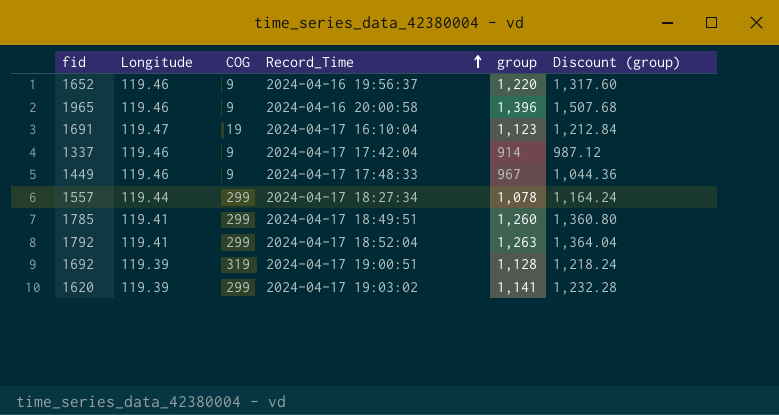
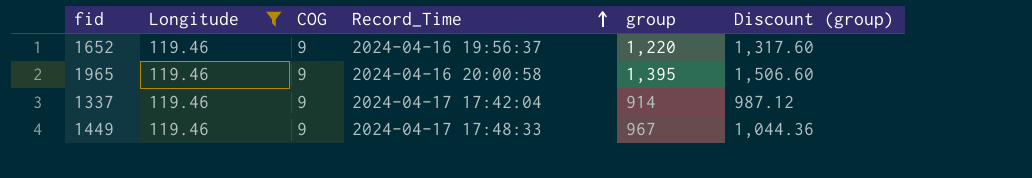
filter: none -> Longitude = 119.46
1965 | group: 1,396 -> 1,395
1965 | Discount (group): 1,507.68 -> 1,506.60

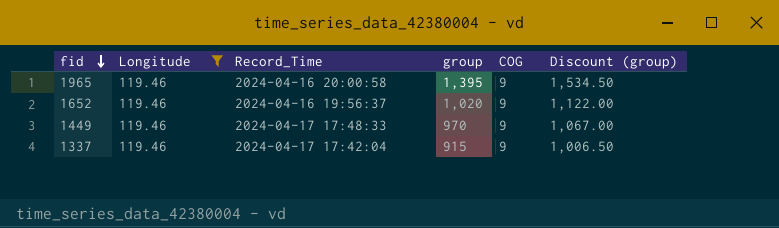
row order: Record_Time ascending -> fid descending
column COG | position: 3 -> 5
column Discount (group) | formula: [group] * 1.08 -> [group] * 1.1
1652 | group: 1,220 -> 1,020
1449 | group: 967 -> 970
1337 | group: 914 -> 915

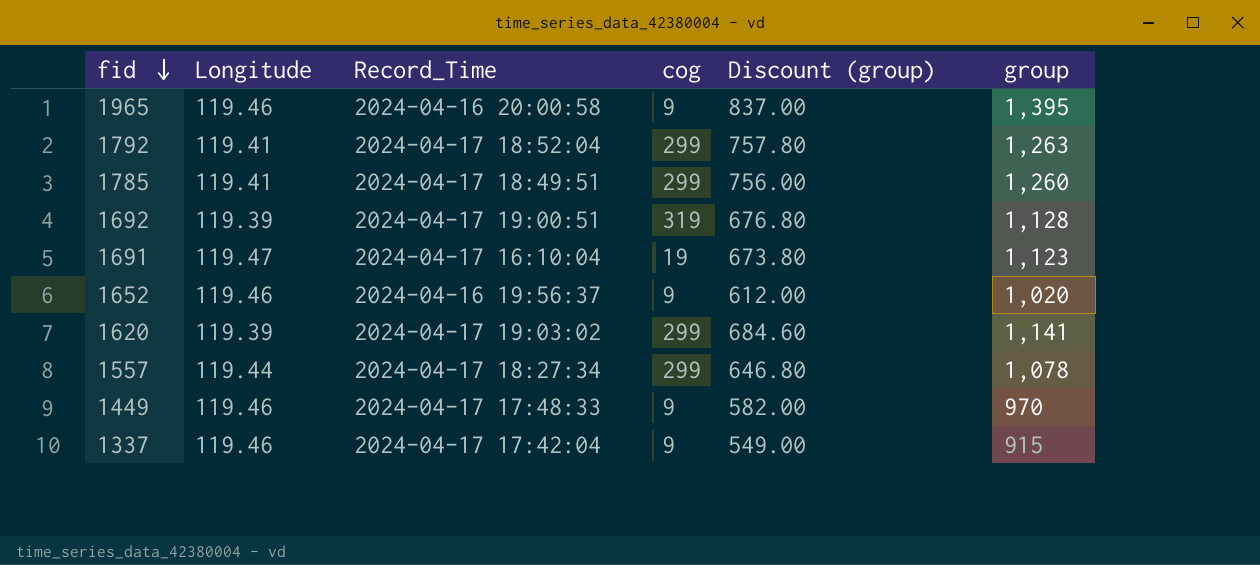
filter: Longitude = 119.46 -> none
column name: COG -> cog
column Discount (group) | formula: [group] * 1.1 -> [group] * 0.6
column group | position: 4 -> 6

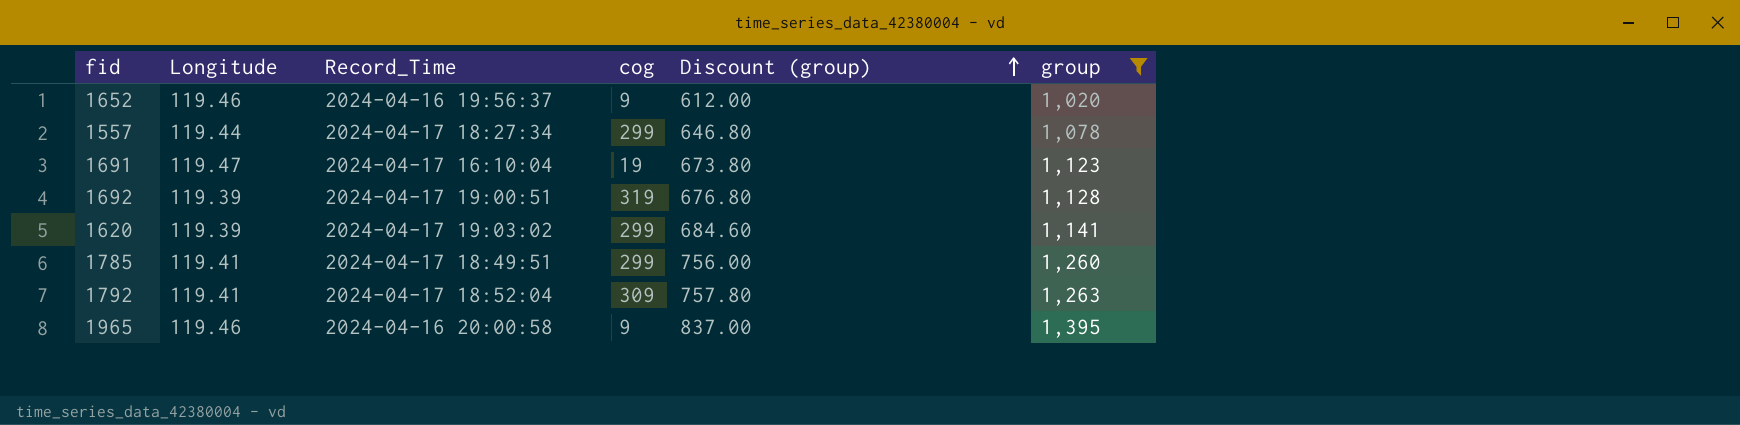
filter: none -> group >= 1,020
row order: fid descending -> Discount (group) ascending
1792 | cog: 299 -> 309

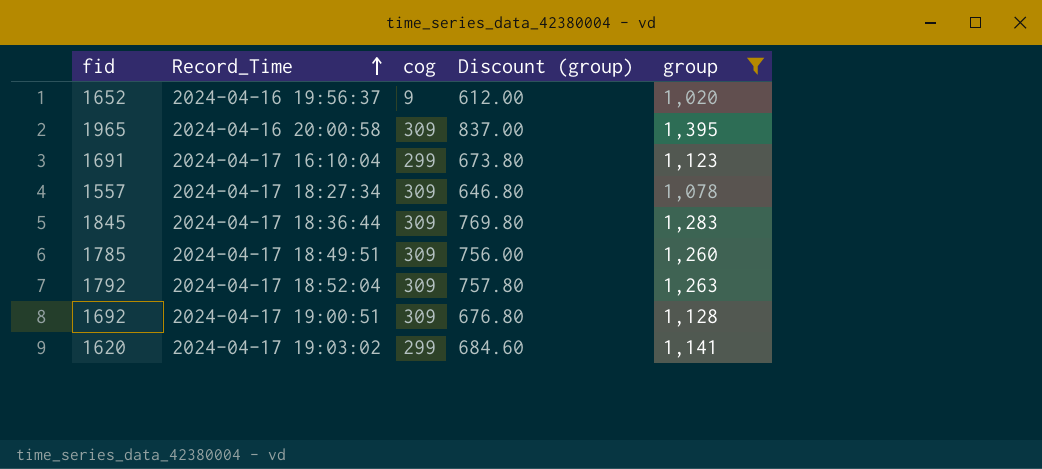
row order: Discount (group) ascending -> Record_Time ascending
column Longitude | position: 2 -> none
1965 | cog: 9 -> 309
1691 | cog: 19 -> 299
1557 | cog: 299 -> 309
row 1845: none -> 2024-04-17 18:36:44 | 309 | 769.80 | 1,283
1785 | cog: 299 -> 309
1692 | cog: 319 -> 309

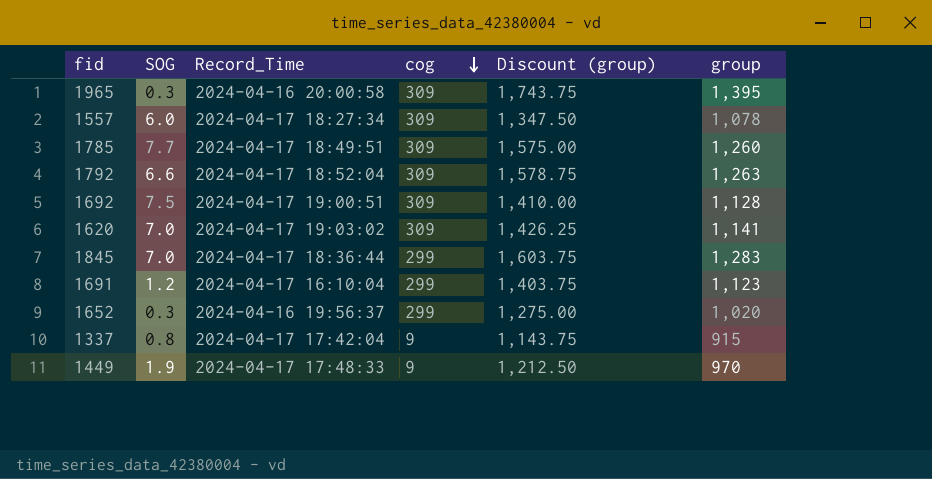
filter: group >= 1,020 -> none
row order: Record_Time ascending -> cog descending
column SOG | position: none -> 2
column Discount (group) | formula: [group] * 0.6 -> [group] * 1.25
1620 | cog: 299 -> 309
1845 | cog: 309 -> 299
1652 | cog: 9 -> 299

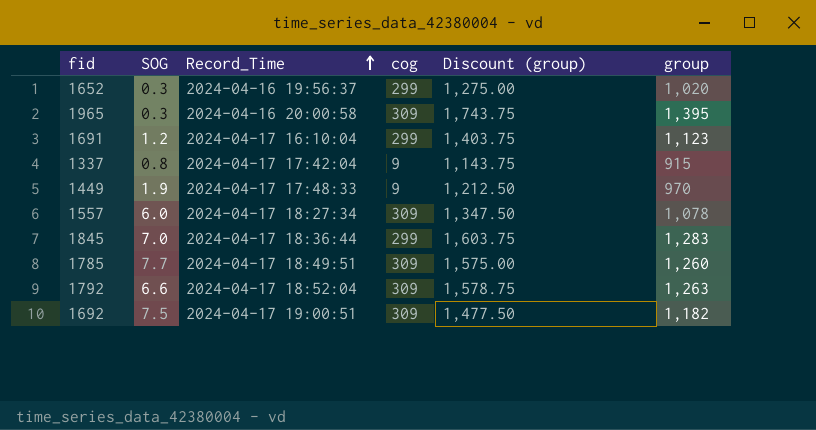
row order: cog descending -> Record_Time ascending
row 1620: 7.0 | 2024-04-17 19:03:02 | 309 | 1,426.25 | 1,141 -> none
1692 | Discount (group): 1,410.00 -> 1,477.50
1692 | group: 1,128 -> 1,182

